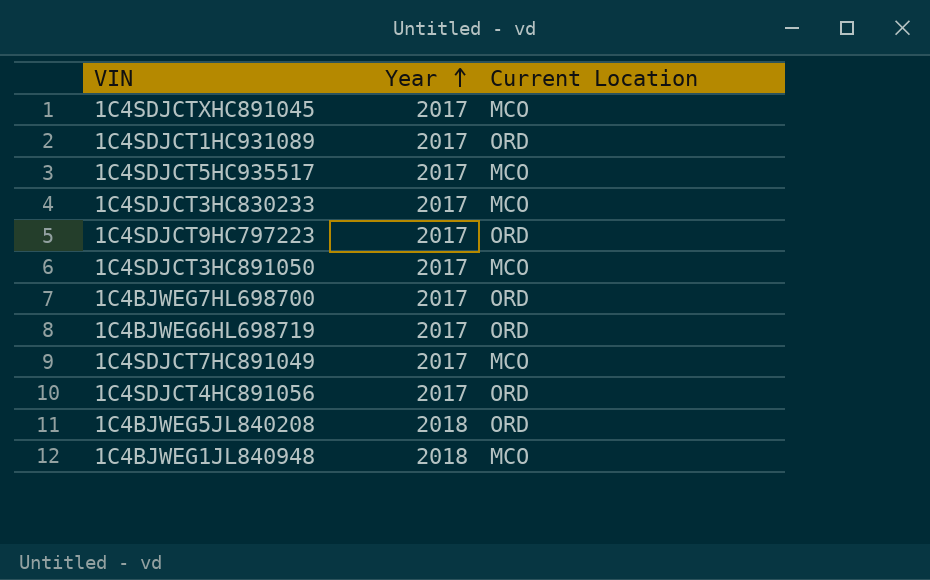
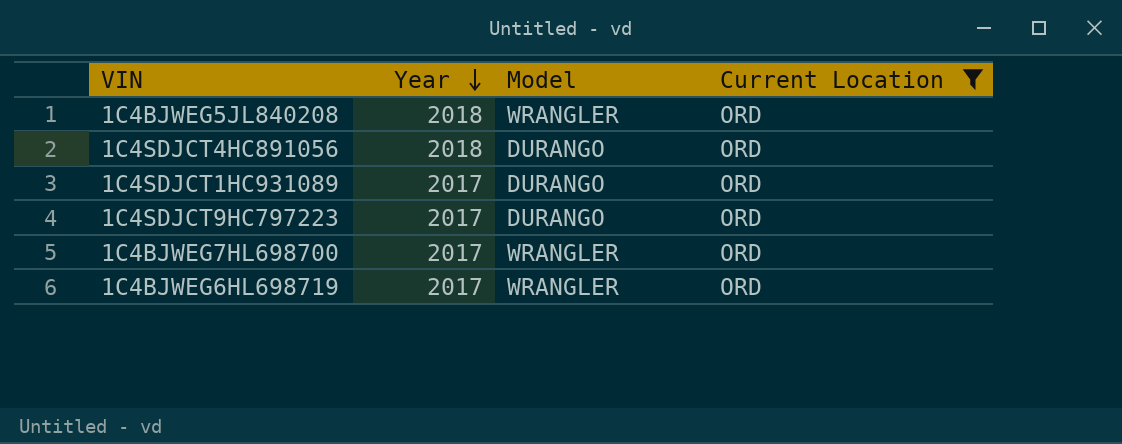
filter: none -> Current Location = ORD
row order: Year ascending -> Year descending
column Model | position: none -> 3
1C4SDJCT4HC891056 | Year: 2017 -> 2018

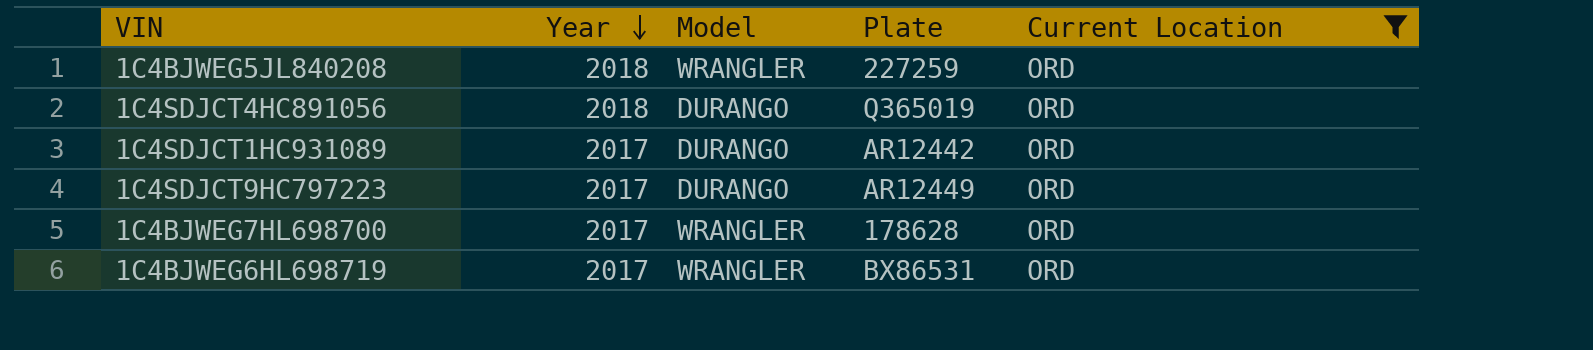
column Plate | position: none -> 4

